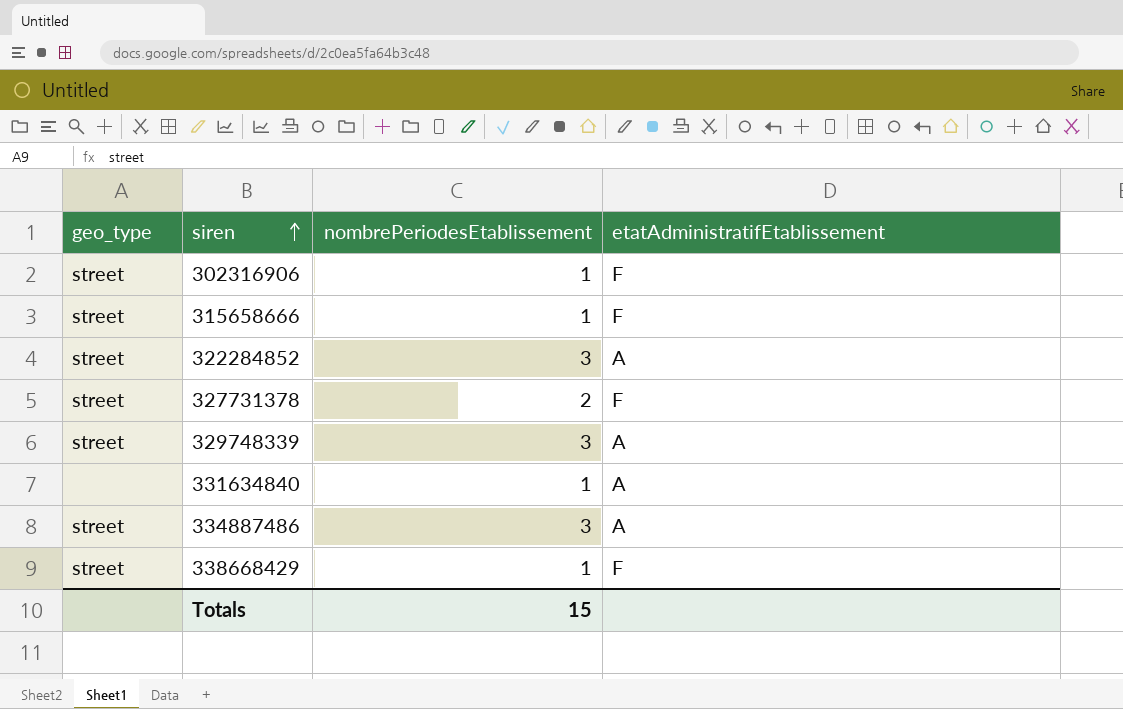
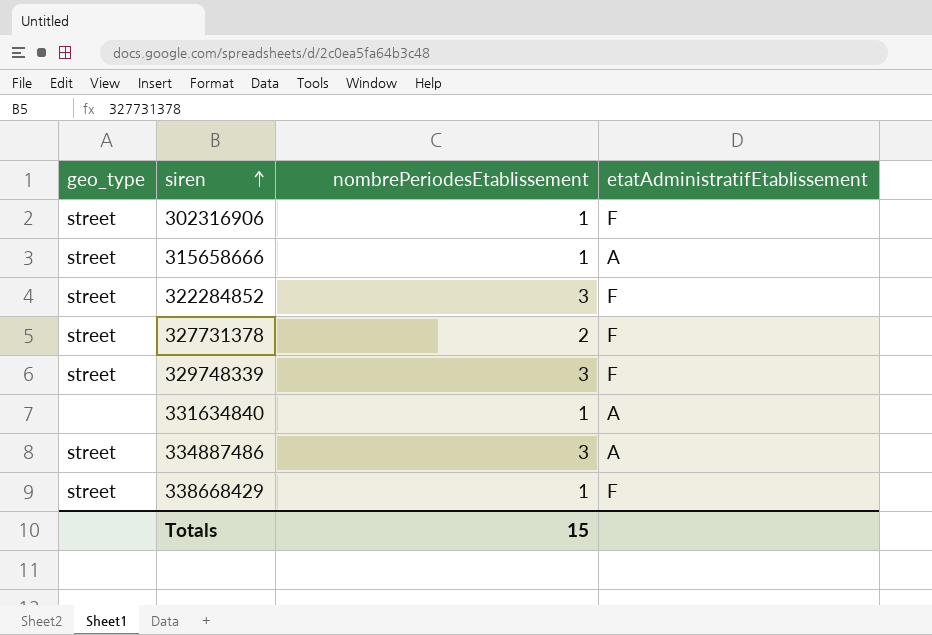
315658666 | etatAdministratifEtablissement: F -> A
322284852 | etatAdministratifEtablissement: A -> F
329748339 | etatAdministratifEtablissement: A -> F

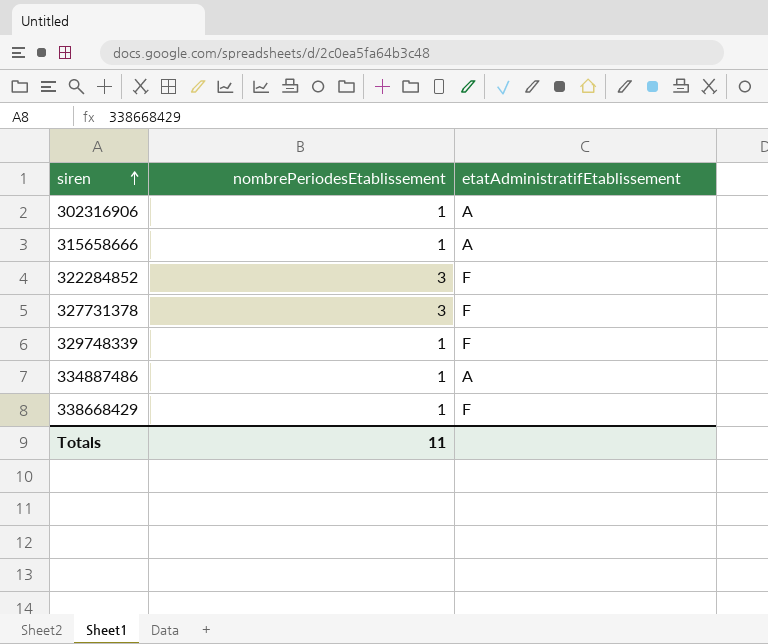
column geo_type | position: 1 -> none
row 331634840: none | 1 | A -> none
302316906 | etatAdministratifEtablissement: F -> A
327731378 | nombrePeriodesEtablissement: 2 -> 3
329748339 | nombrePeriodesEtablissement: 3 -> 1
334887486 | nombrePeriodesEtablissement: 3 -> 1
Totals | nombrePeriodesEtablissement: 15 -> 11

